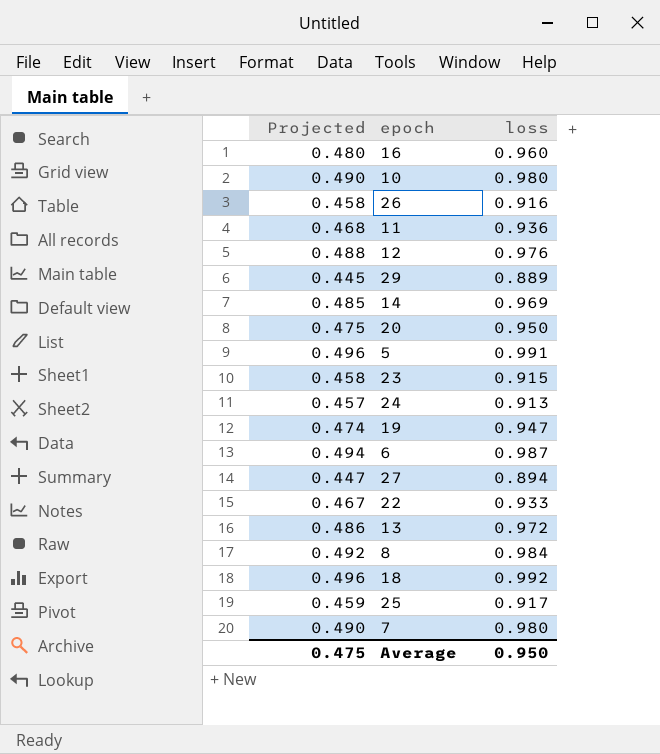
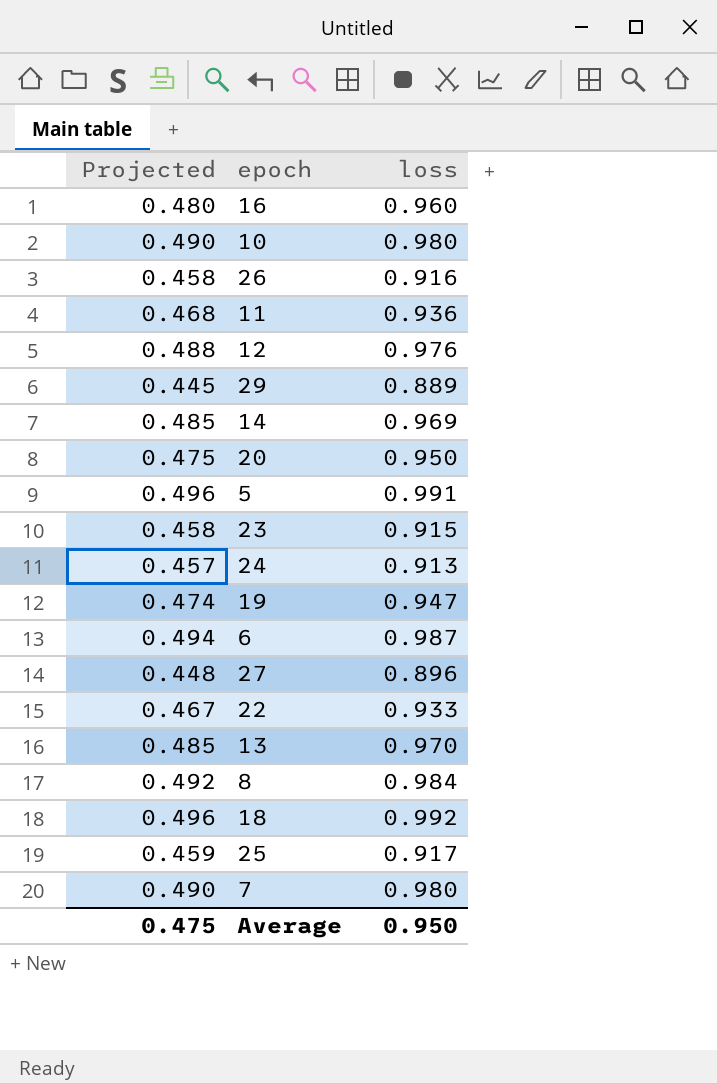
27 | Projected: 0.447 -> 0.448
27 | loss: 0.894 -> 0.896
13 | Projected: 0.486 -> 0.485
13 | loss: 0.972 -> 0.970

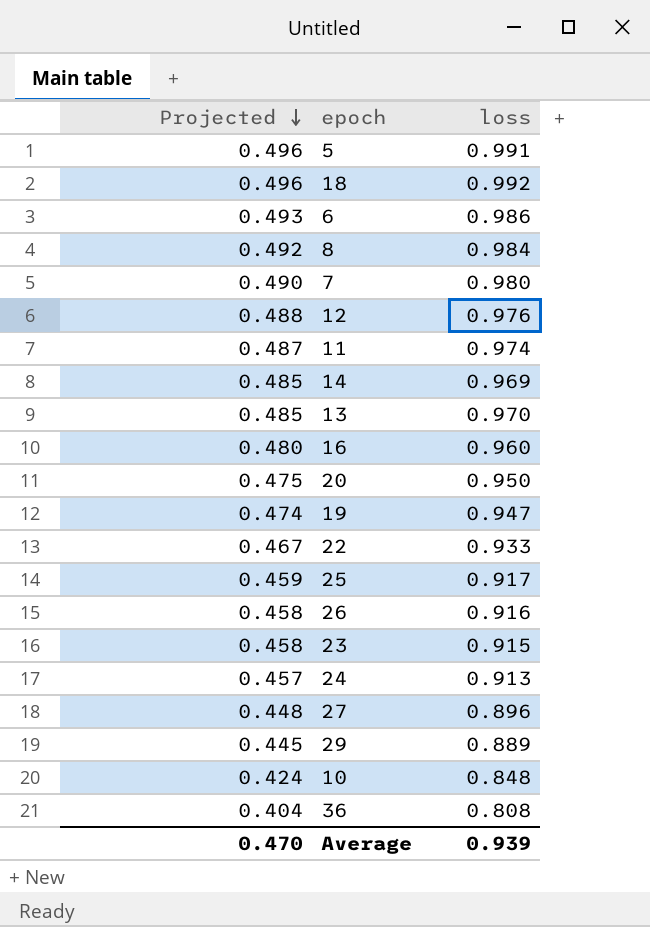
row order: none -> Projected descending
6 | Projected: 0.494 -> 0.493
6 | loss: 0.987 -> 0.986
11 | Projected: 0.468 -> 0.487
11 | loss: 0.936 -> 0.974
10 | Projected: 0.490 -> 0.424
10 | loss: 0.980 -> 0.848
row 36: none -> 0.404 | 0.808
Average | Projected: 0.475 -> 0.470
Average | loss: 0.950 -> 0.939

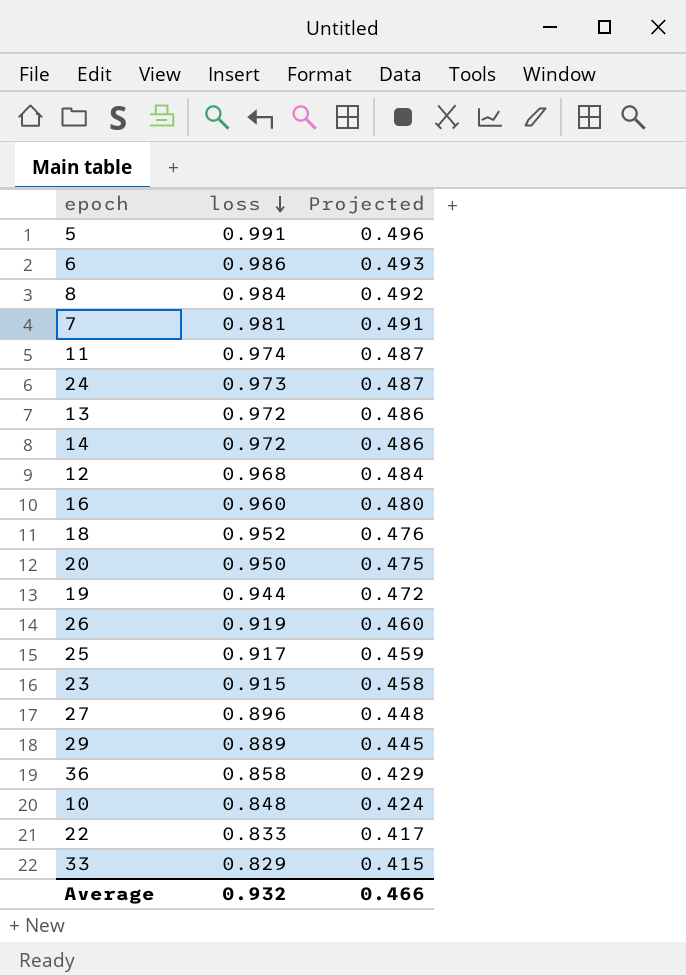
row order: Projected descending -> loss descending
column Projected | position: 1 -> 3
7 | loss: 0.980 -> 0.981
7 | Projected: 0.490 -> 0.491
24 | loss: 0.913 -> 0.973
24 | Projected: 0.457 -> 0.487
13 | loss: 0.970 -> 0.972
13 | Projected: 0.485 -> 0.486
14 | loss: 0.969 -> 0.972
14 | Projected: 0.485 -> 0.486
12 | loss: 0.976 -> 0.968
12 | Projected: 0.488 -> 0.484
18 | loss: 0.992 -> 0.952
18 | Projected: 0.496 -> 0.476
19 | loss: 0.947 -> 0.944
19 | Projected: 0.474 -> 0.472
26 | loss: 0.916 -> 0.919
26 | Projected: 0.458 -> 0.460
36 | loss: 0.808 -> 0.858
36 | Projected: 0.404 -> 0.429
22 | loss: 0.933 -> 0.833
22 | Projected: 0.467 -> 0.417
row 33: none -> 0.829 | 0.415
Average | loss: 0.939 -> 0.932
Average | Projected: 0.470 -> 0.466

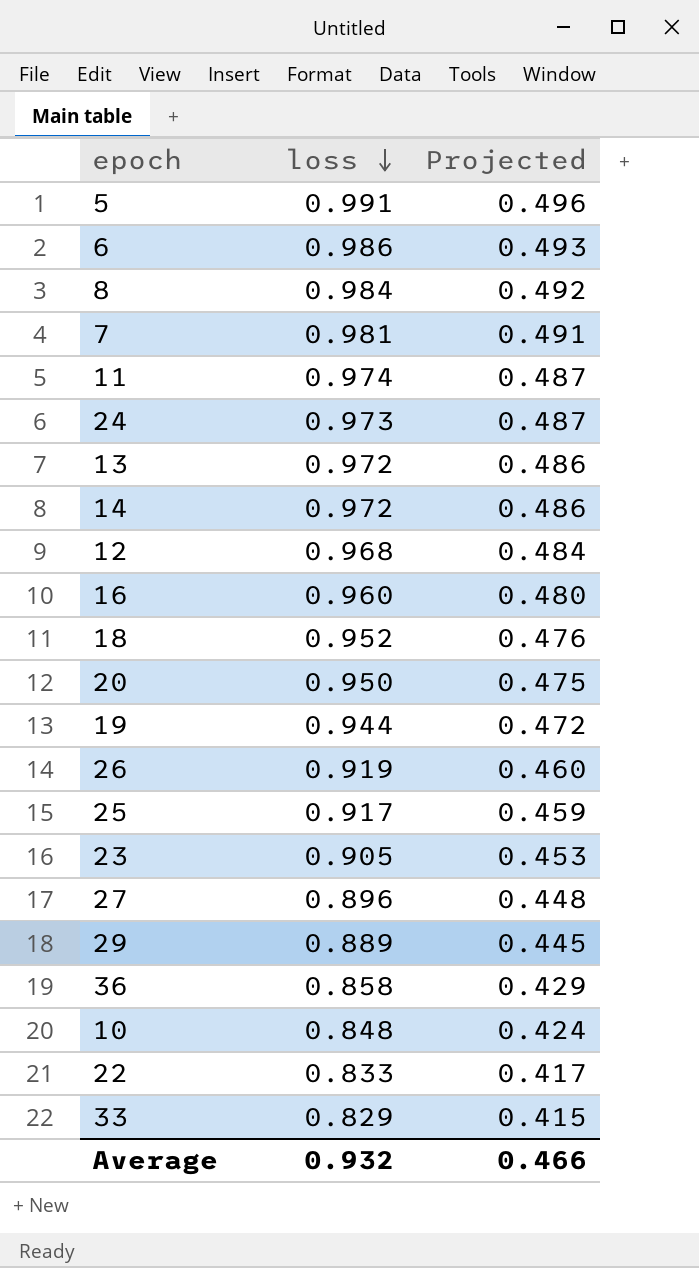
23 | loss: 0.915 -> 0.905
23 | Projected: 0.458 -> 0.453

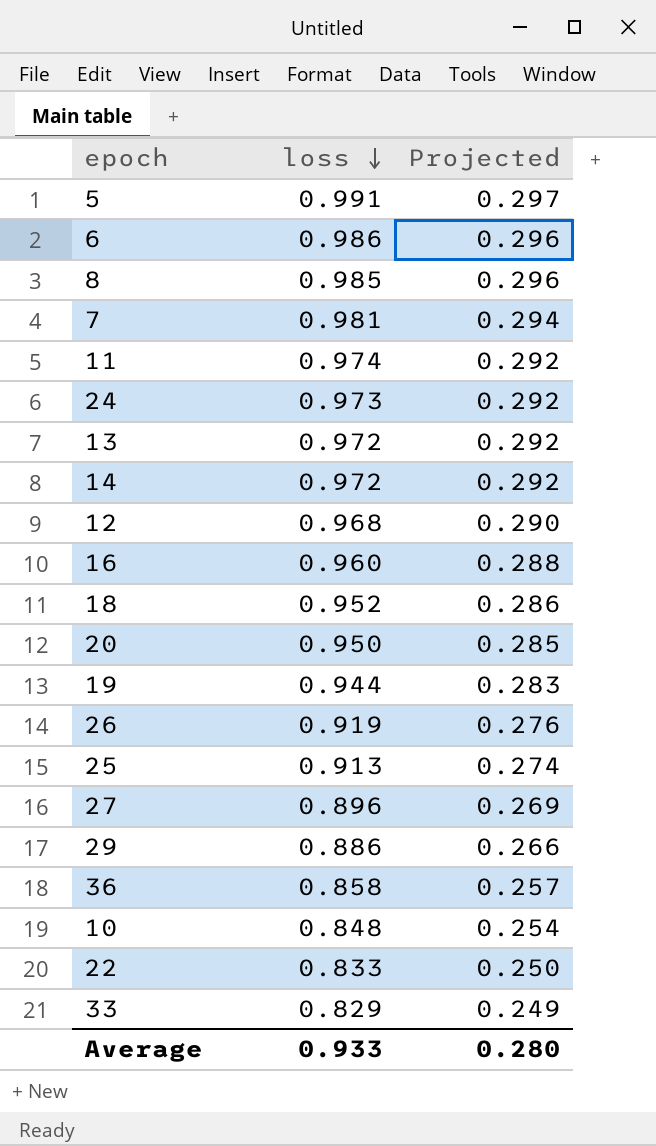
column Projected | formula: [loss] * 0.5 -> [loss] * 0.3
row 23: 0.905 | 0.453 -> none
8 | loss: 0.984 -> 0.985
25 | loss: 0.917 -> 0.913
29 | loss: 0.889 -> 0.886
Average | loss: 0.932 -> 0.933
Average | Projected: 0.466 -> 0.280

